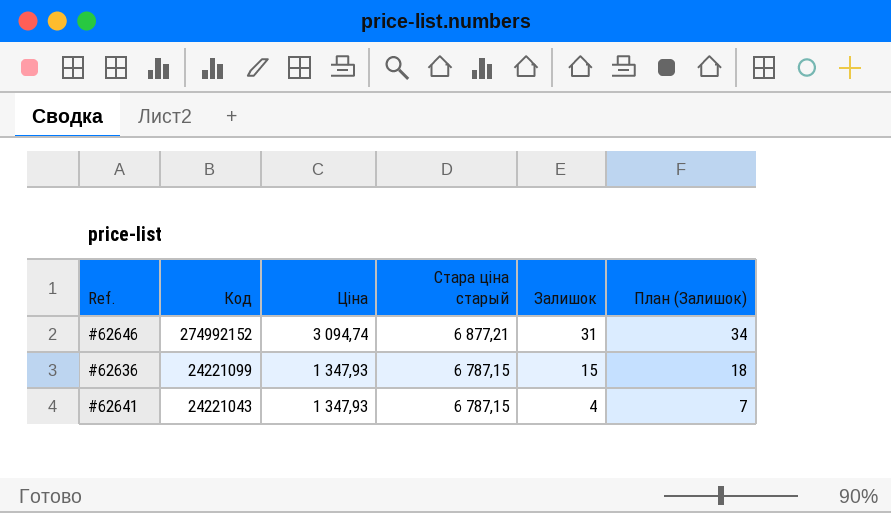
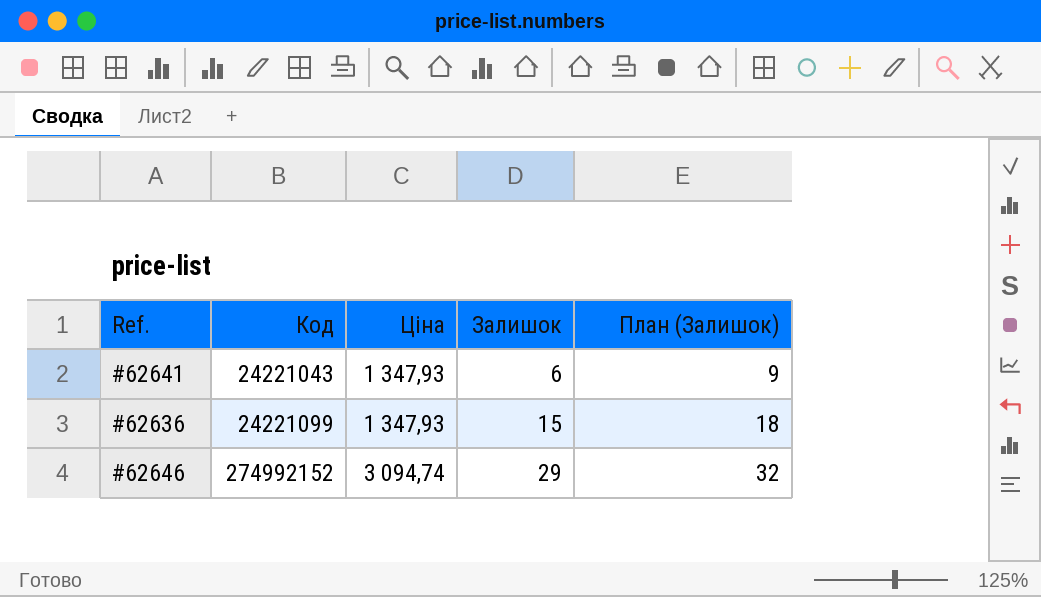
row order: Код descending -> Код ascending
column Стара ціна старый | position: 4 -> none
#62641 | Залишок: 4 -> 6
#62641 | План (Залишок): 7 -> 9
#62646 | Залишок: 31 -> 29
#62646 | План (Залишок): 34 -> 32

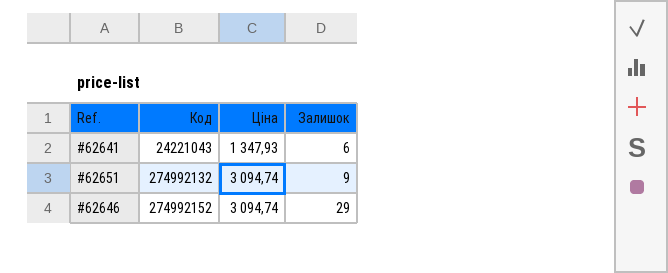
column План (Залишок) | formula: [Залишок] + 3 -> none
row #62636: 24221099 | 1 347,93 | 15 | 18 -> none
row #62651: none -> 274992132 | 3 094,74 | 9

